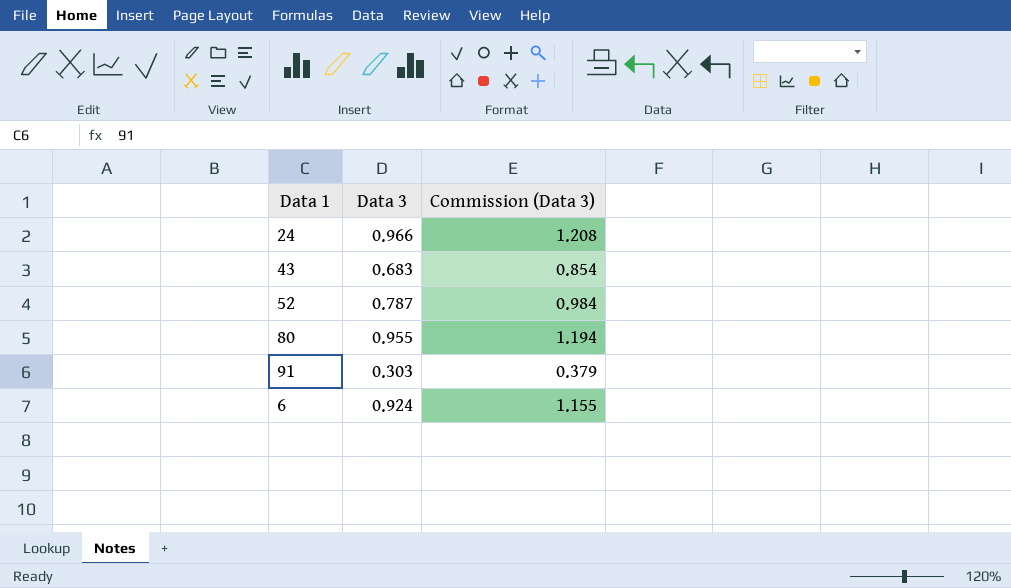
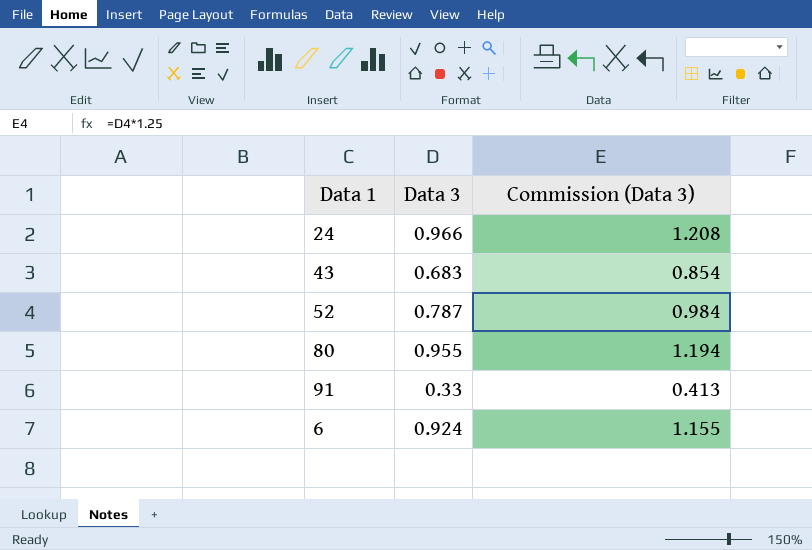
91 | Data 3: 0.303 -> 0.33
91 | Commission (Data 3): 0.379 -> 0.413

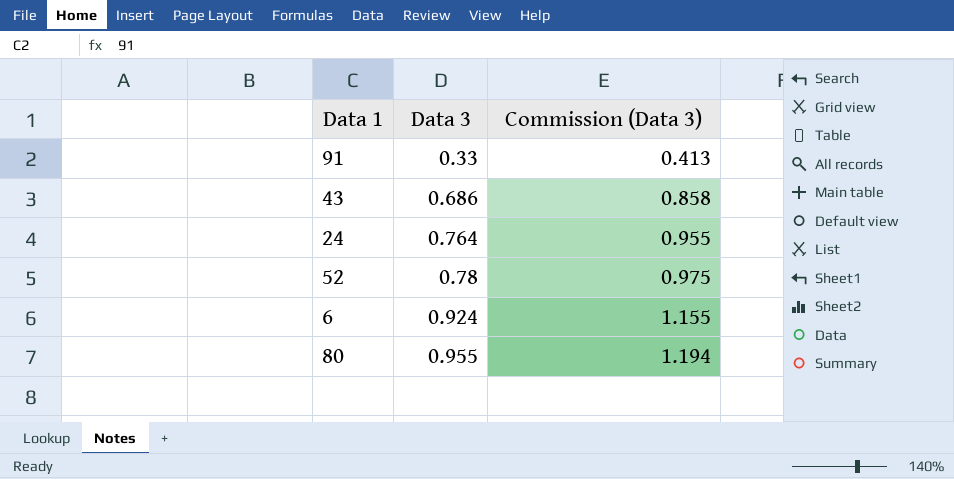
row order: none -> Data 3 ascending
43 | Data 3: 0.683 -> 0.686
43 | Commission (Data 3): 0.854 -> 0.858
24 | Data 3: 0.966 -> 0.764
24 | Commission (Data 3): 1.208 -> 0.955
52 | Data 3: 0.787 -> 0.78
52 | Commission (Data 3): 0.984 -> 0.975

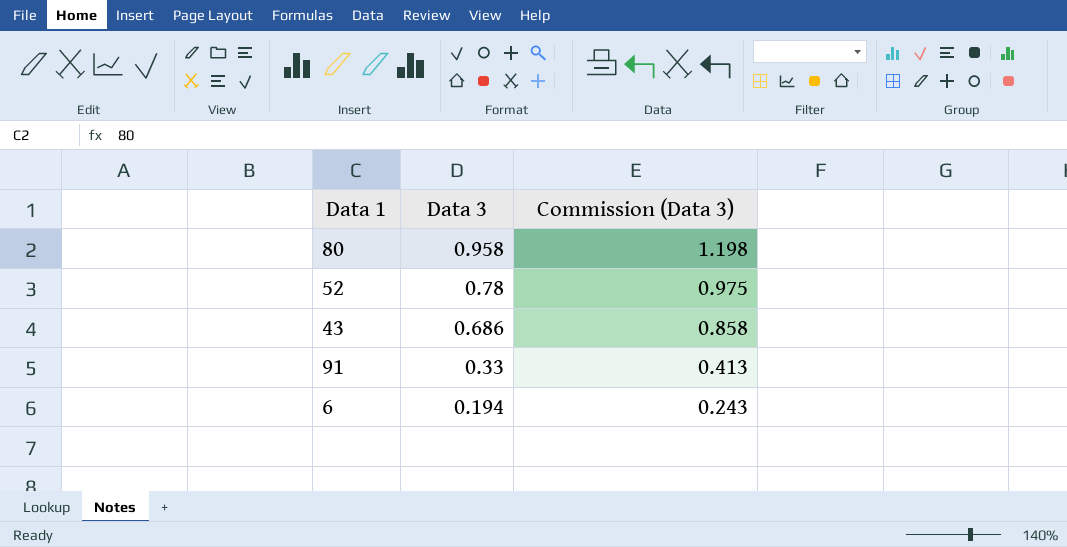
row order: Data 3 ascending -> Data 3 descending
row 24: 0.764 | 0.955 -> none
80 | Data 3: 0.955 -> 0.958
80 | Commission (Data 3): 1.194 -> 1.198
6 | Data 3: 0.924 -> 0.194
6 | Commission (Data 3): 1.155 -> 0.243

